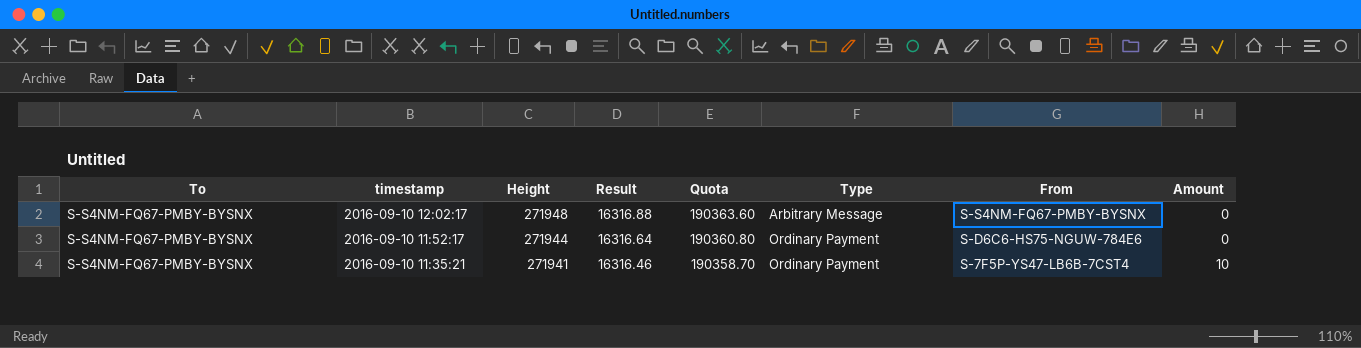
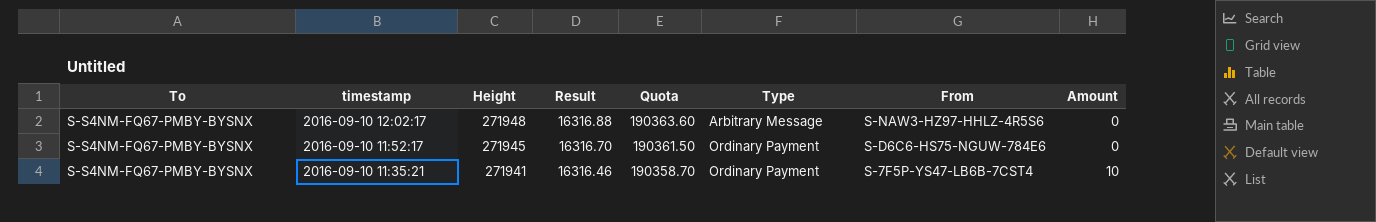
2016-09-10 12:02:17 | From: S-S4NM-FQ67-PMBY-BYSNX -> S-NAW3-HZ97-HHLZ-4R5S6
2016-09-10 11:52:17 | Height: 271944 -> 271945
2016-09-10 11:52:17 | Result: 16316.64 -> 16316.70
2016-09-10 11:52:17 | Quota: 190360.80 -> 190361.50

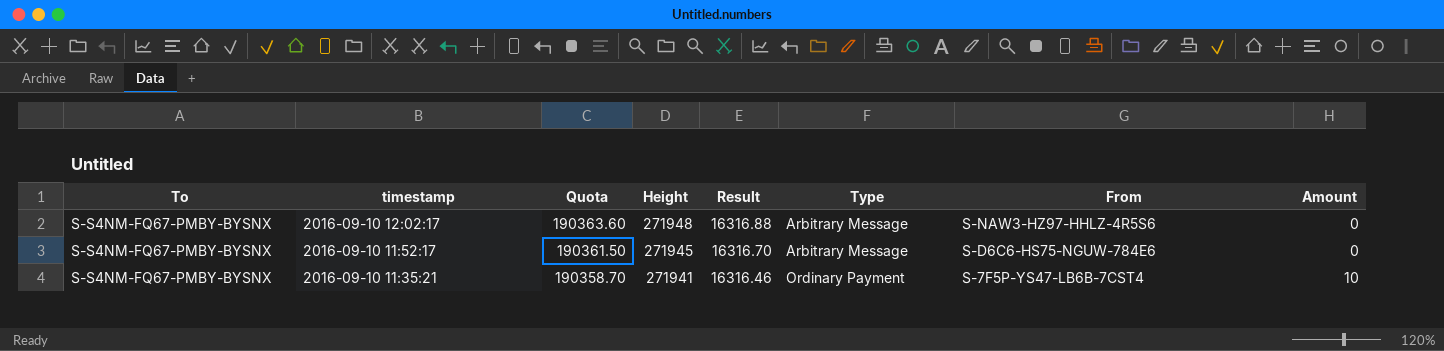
column Quota | position: 5 -> 3
2016-09-10 11:52:17 | Type: Ordinary Payment -> Arbitrary Message

